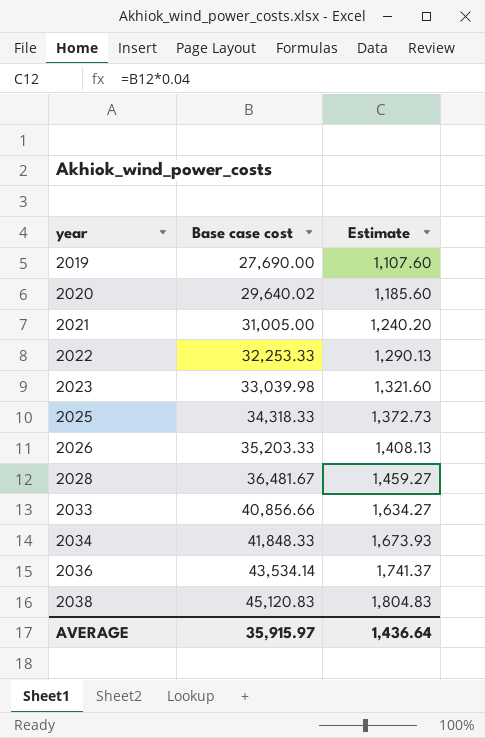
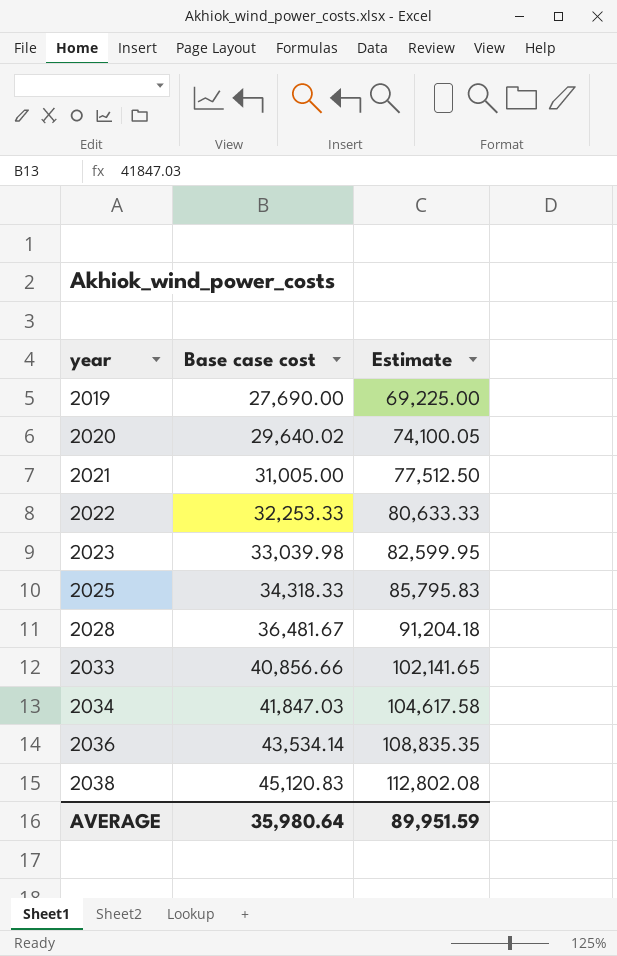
column Estimate | formula: [Base case cost] * 0.04 -> [Base case cost] * 2.5
row 2026: 35,203.33 | 1,408.13 -> none
2034 | Base case cost: 41,848.33 -> 41,847.03
AVERAGE | Base case cost: 35,915.97 -> 35,980.64
AVERAGE | Estimate: 1,436.64 -> 89,951.59

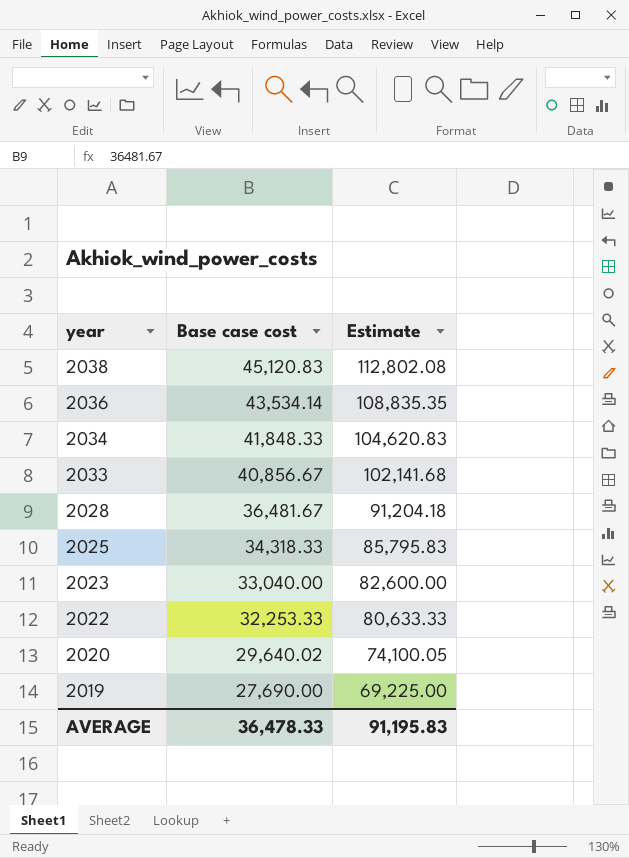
row order: year ascending -> year descending
row 2021: 31,005.00 | 77,512.50 -> none
2034 | Base case cost: 41,847.03 -> 41,848.33
2034 | Estimate: 104,617.58 -> 104,620.83
2033 | Base case cost: 40,856.66 -> 40,856.67
2033 | Estimate: 102,141.65 -> 102,141.68
2023 | Base case cost: 33,039.98 -> 33,040.00
2023 | Estimate: 82,599.95 -> 82,600.00
AVERAGE | Base case cost: 35,980.64 -> 36,478.33
AVERAGE | Estimate: 89,951.59 -> 91,195.83

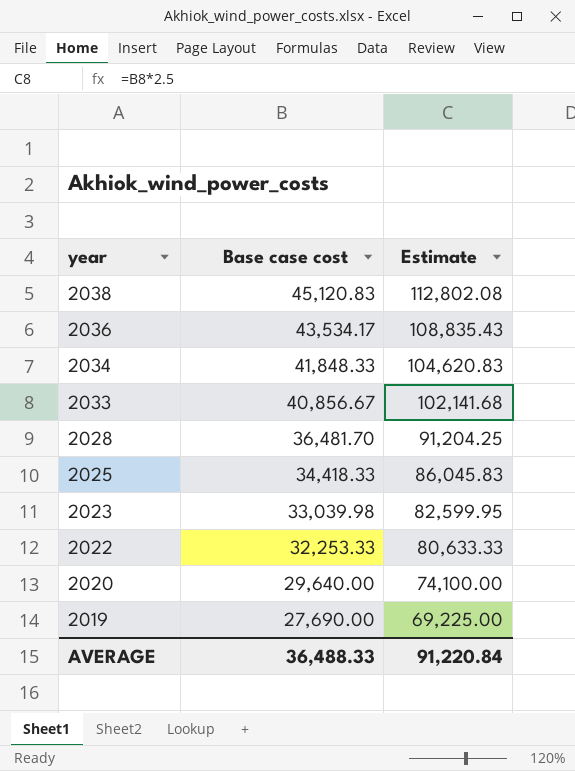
2036 | Base case cost: 43,534.14 -> 43,534.17
2036 | Estimate: 108,835.35 -> 108,835.43
2028 | Base case cost: 36,481.67 -> 36,481.70
2028 | Estimate: 91,204.18 -> 91,204.25
2025 | Base case cost: 34,318.33 -> 34,418.33
2025 | Estimate: 85,795.83 -> 86,045.83
2023 | Base case cost: 33,040.00 -> 33,039.98
2023 | Estimate: 82,600.00 -> 82,599.95
2020 | Base case cost: 29,640.02 -> 29,640.00
2020 | Estimate: 74,100.05 -> 74,100.00
AVERAGE | Base case cost: 36,478.33 -> 36,488.33
AVERAGE | Estimate: 91,195.83 -> 91,220.84

